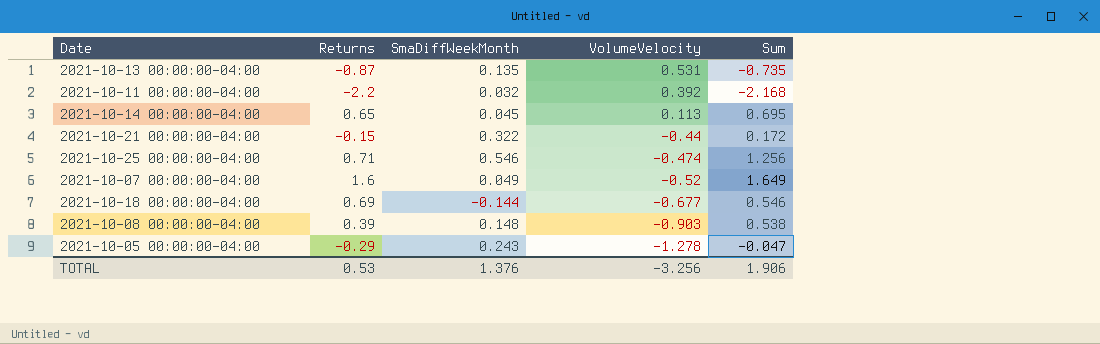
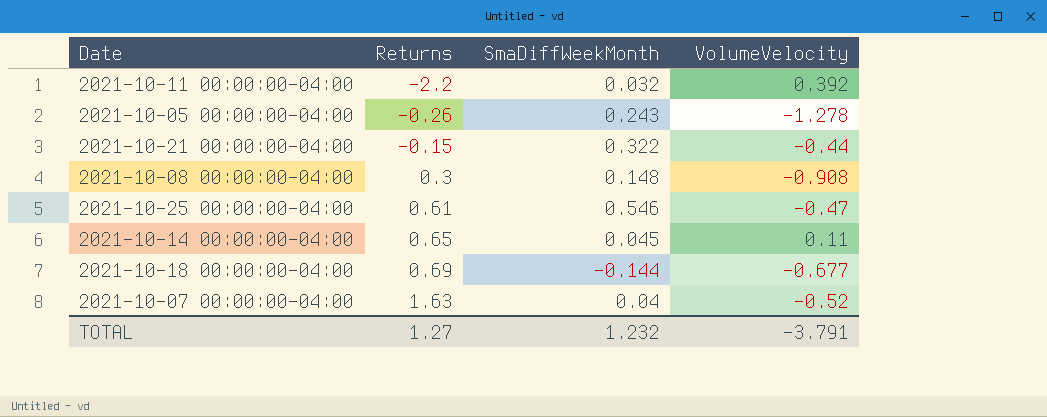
row order: VolumeVelocity descending -> Returns ascending
column Sum | formula: [Returns] + [SmaDiffWeekMonth] -> none
row 2021-10-13 00:00:00-04:00: -0.87 | 0.135 | 0.531 | -0.735 -> none
2021-10-05 00:00:00-04:00 | Returns: -0.29 -> -0.26
2021-10-08 00:00:00-04:00 | Returns: 0.39 -> 0.3
2021-10-08 00:00:00-04:00 | VolumeVelocity: -0.903 -> -0.908
2021-10-25 00:00:00-04:00 | Returns: 0.71 -> 0.61
2021-10-25 00:00:00-04:00 | VolumeVelocity: -0.474 -> -0.47
2021-10-14 00:00:00-04:00 | VolumeVelocity: 0.113 -> 0.11
2021-10-07 00:00:00-04:00 | Returns: 1.6 -> 1.63
2021-10-07 00:00:00-04:00 | SmaDiffWeekMonth: 0.049 -> 0.04
TOTAL | Returns: 0.53 -> 1.27
TOTAL | SmaDiffWeekMonth: 1.376 -> 1.232
TOTAL | VolumeVelocity: -3.256 -> -3.791

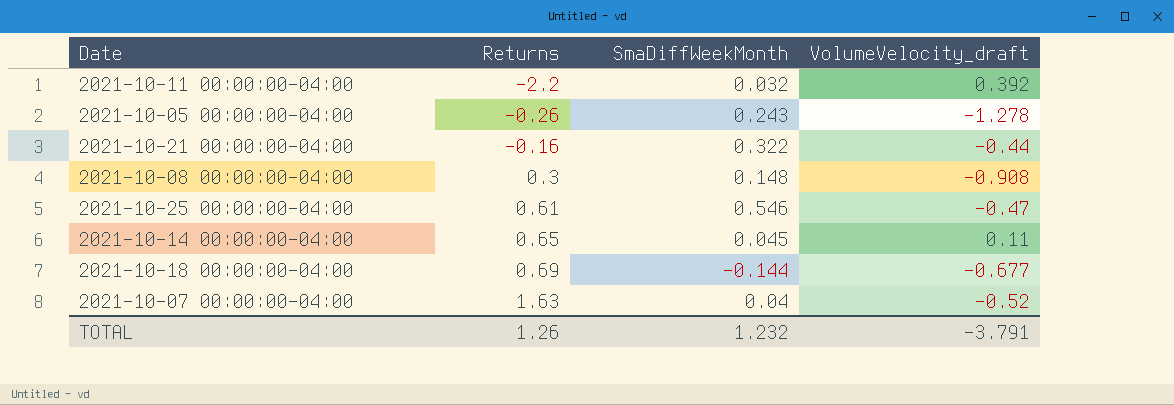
column name: VolumeVelocity -> VolumeVelocity_draft
2021-10-21 00:00:00-04:00 | Returns: -0.15 -> -0.16
TOTAL | Returns: 1.27 -> 1.26

